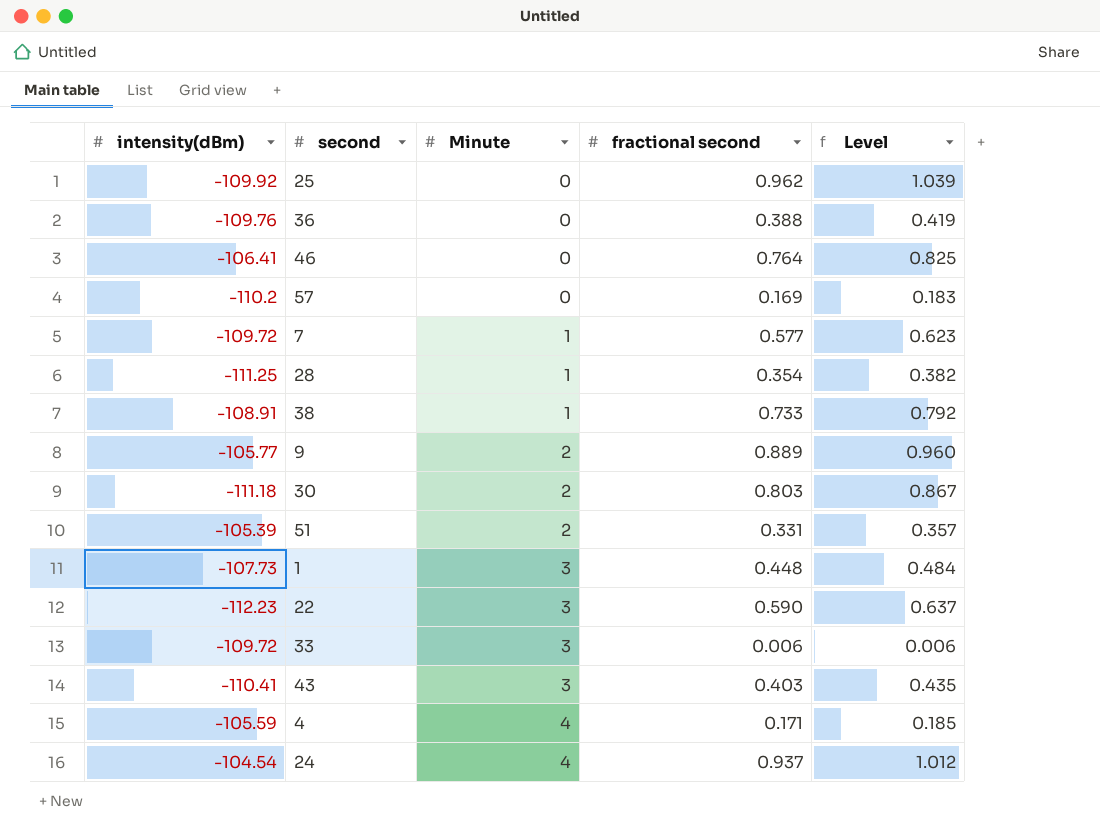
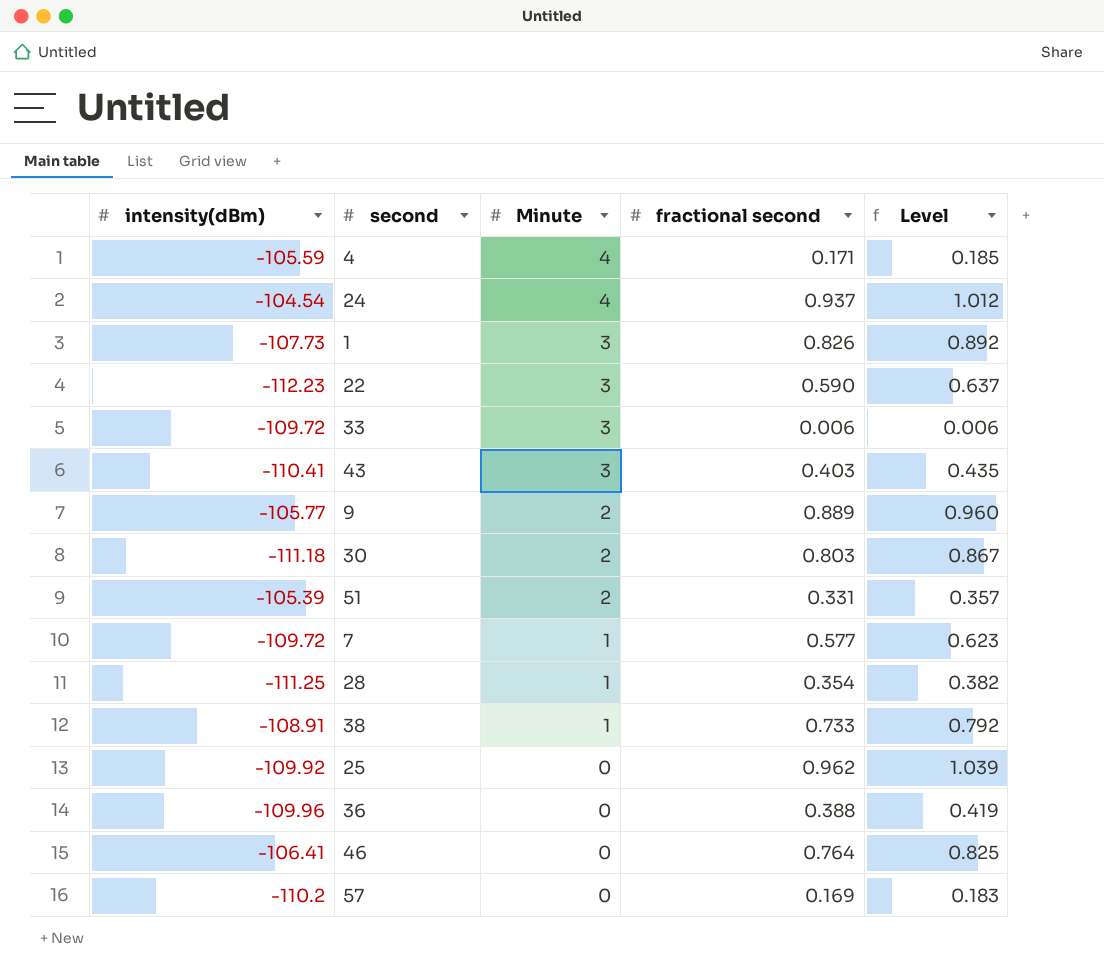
row order: Minute ascending -> Minute descending
1 | fractional second: 0.448 -> 0.826
1 | Level: 0.484 -> 0.892
36 | intensity(dBm): -109.76 -> -109.96

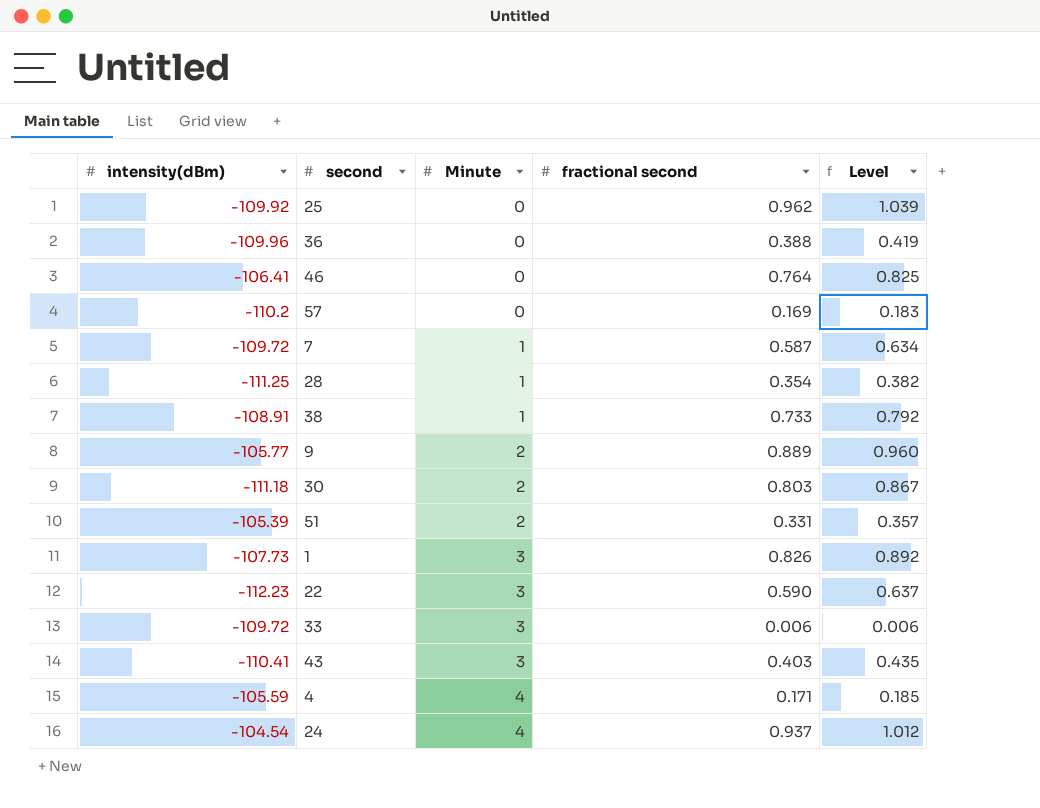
row order: Minute descending -> Minute ascending
7 | fractional second: 0.577 -> 0.587
7 | Level: 0.623 -> 0.634

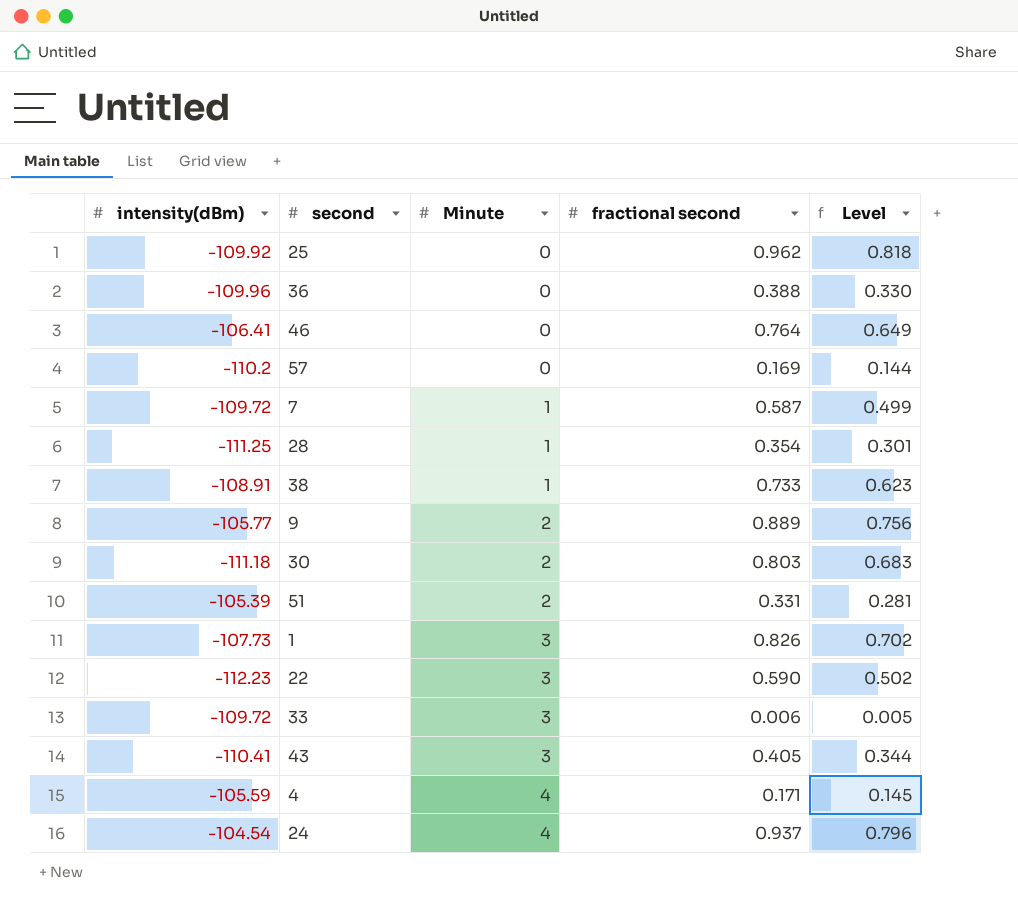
column Level | formula: [fractional second] * 1.08 -> [fractional second] * 0.85
43 | fractional second: 0.403 -> 0.405

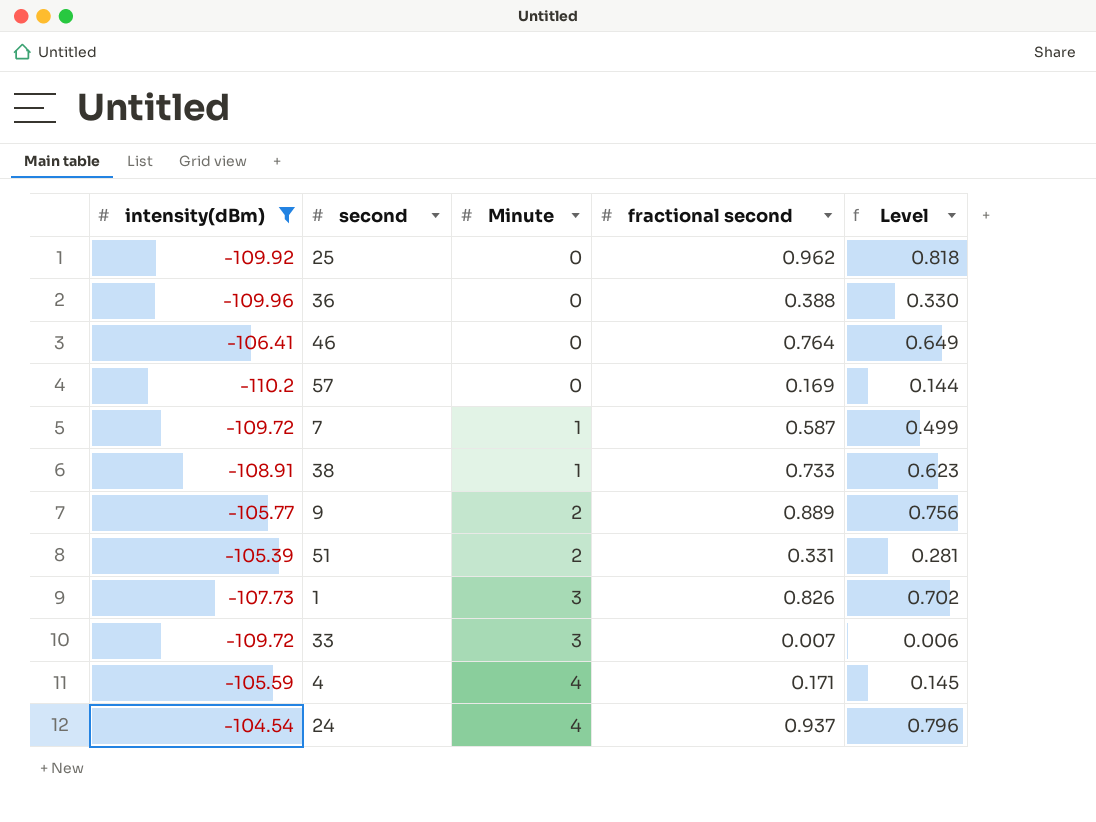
filter: none -> intensity(dBm) >= -110.2
33 | fractional second: 0.006 -> 0.007
33 | Level: 0.005 -> 0.006

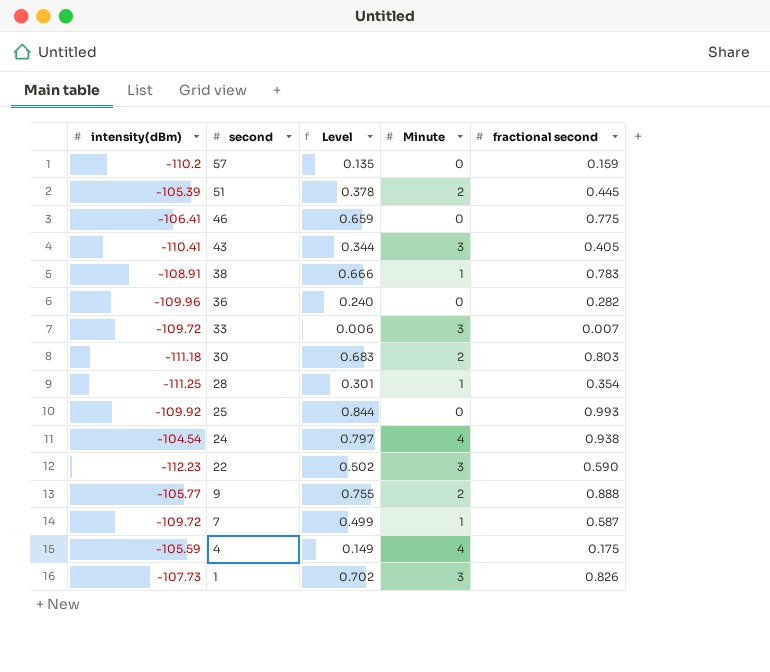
filter: intensity(dBm) >= -110.2 -> none
row order: Minute ascending -> second descending
column Level | position: 5 -> 3
57 | Level: 0.144 -> 0.135
57 | fractional second: 0.169 -> 0.159
51 | Level: 0.281 -> 0.378
51 | fractional second: 0.331 -> 0.445
46 | Level: 0.649 -> 0.659
46 | fractional second: 0.764 -> 0.775
38 | Level: 0.623 -> 0.666
38 | fractional second: 0.733 -> 0.783
36 | Level: 0.330 -> 0.240
36 | fractional second: 0.388 -> 0.282
25 | Level: 0.818 -> 0.844
25 | fractional second: 0.962 -> 0.993
24 | Level: 0.796 -> 0.797
24 | fractional second: 0.937 -> 0.938
9 | Level: 0.756 -> 0.755
9 | fractional second: 0.889 -> 0.888
4 | Level: 0.145 -> 0.149
4 | fractional second: 0.171 -> 0.175

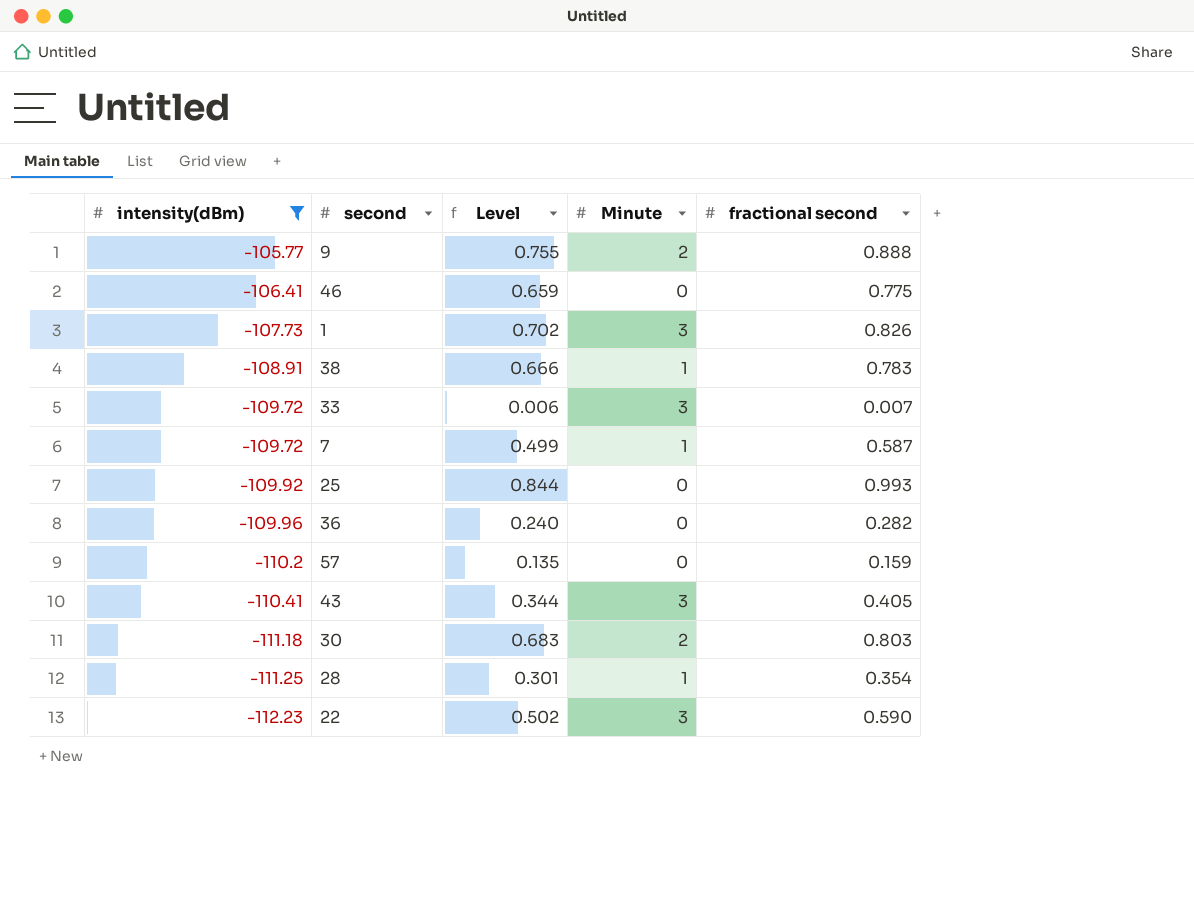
filter: none -> intensity(dBm) <= -105.77
row order: second descending -> intensity(dBm) descending

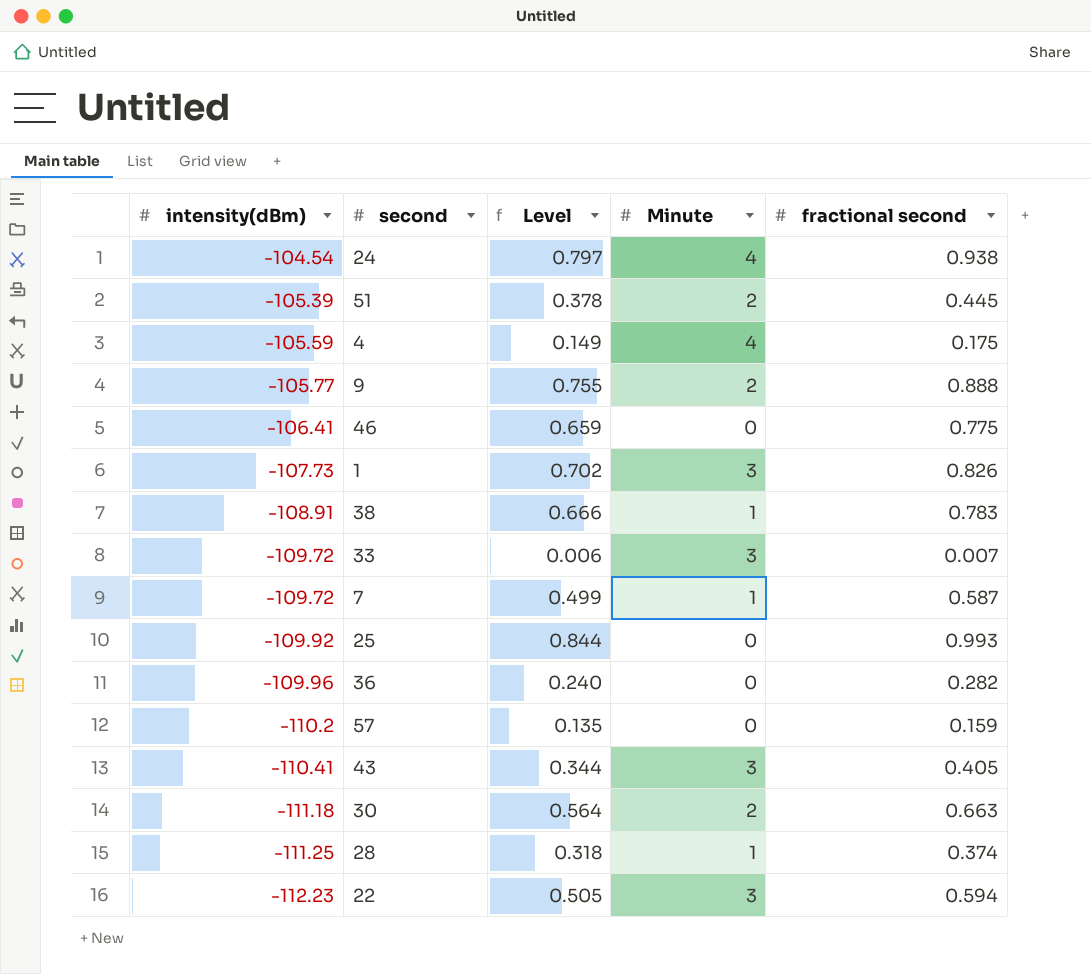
filter: intensity(dBm) <= -105.77 -> none
30 | Level: 0.683 -> 0.564
30 | fractional second: 0.803 -> 0.663
28 | Level: 0.301 -> 0.318
28 | fractional second: 0.354 -> 0.374
22 | Level: 0.502 -> 0.505
22 | fractional second: 0.590 -> 0.594

